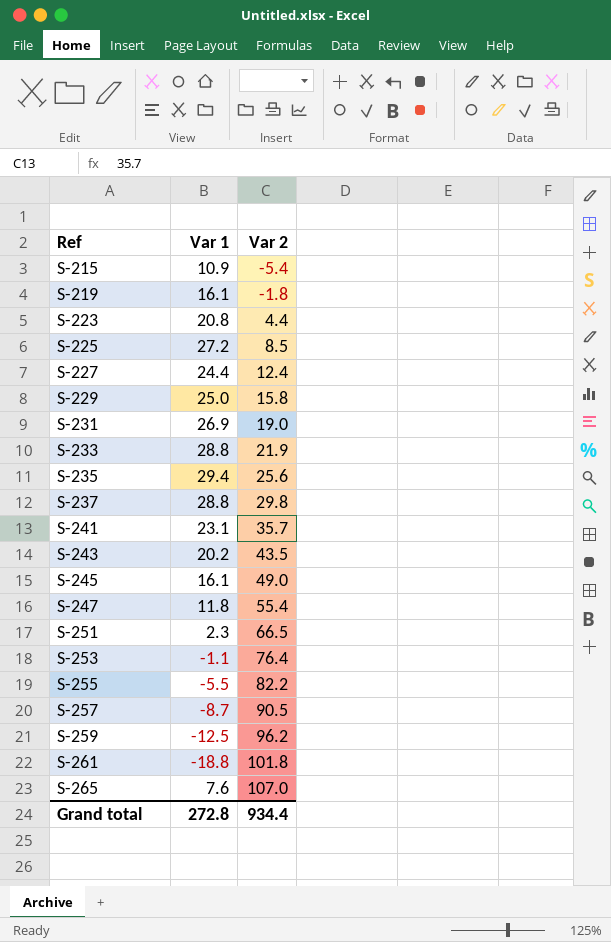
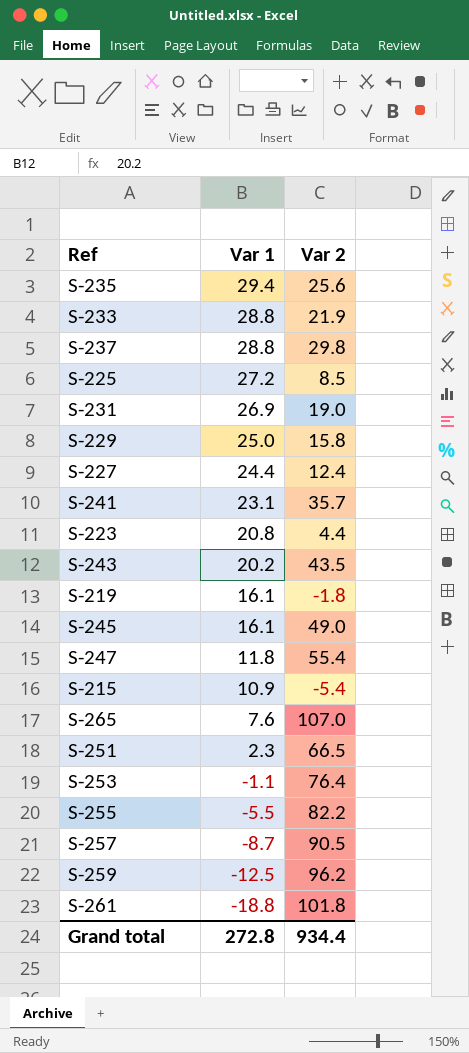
row order: Ref ascending -> Var 1 descending

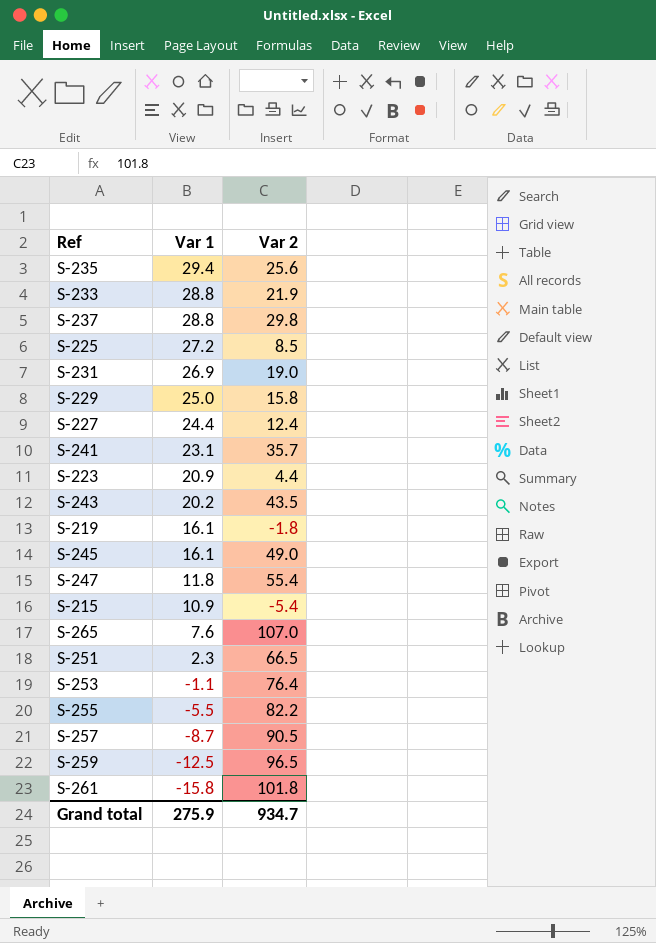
S-223 | Var 1: 20.8 -> 20.9
S-259 | Var 2: 96.2 -> 96.5
S-261 | Var 1: -18.8 -> -15.8
Grand total | Var 1: 272.8 -> 275.9
Grand total | Var 2: 934.4 -> 934.7

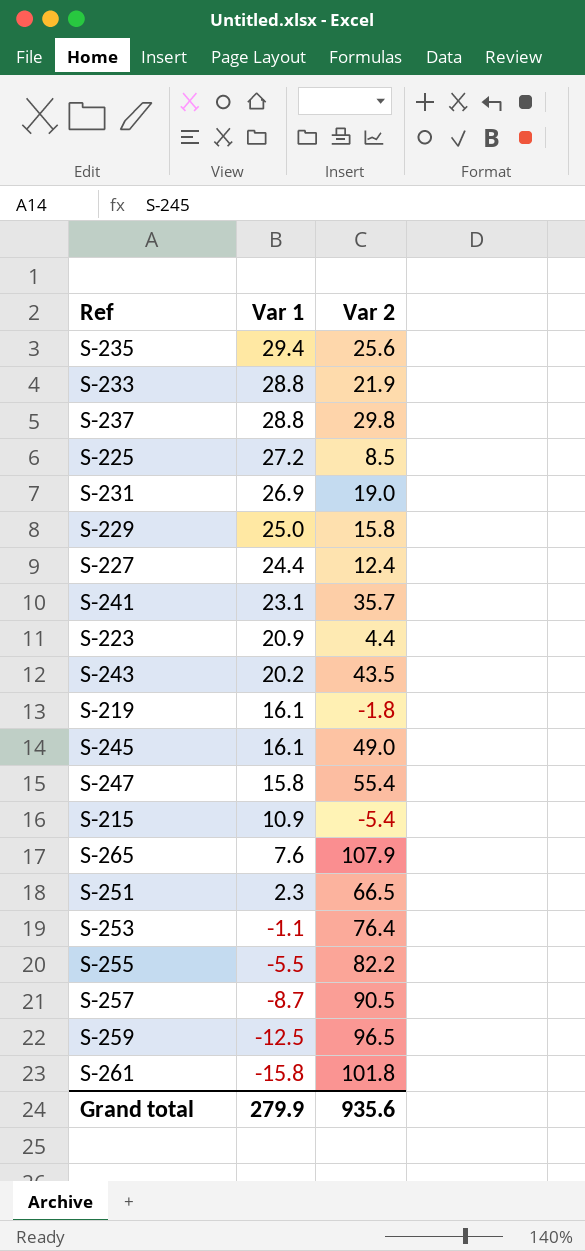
S-247 | Var 1: 11.8 -> 15.8
S-265 | Var 2: 107.0 -> 107.9
Grand total | Var 1: 275.9 -> 279.9
Grand total | Var 2: 934.7 -> 935.6

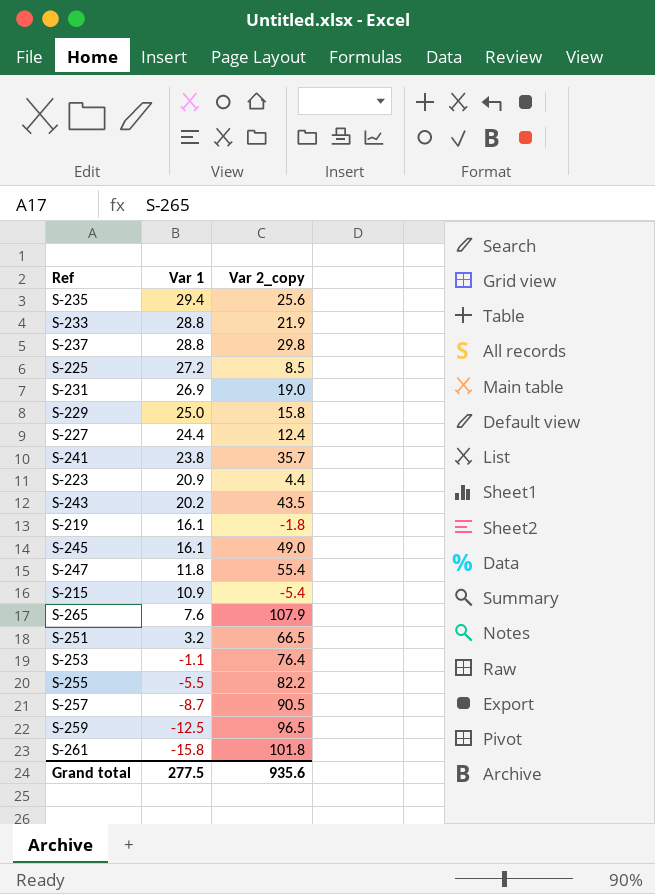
column name: Var 2 -> Var 2_copy
S-241 | Var 1: 23.1 -> 23.8
S-247 | Var 1: 15.8 -> 11.8
S-251 | Var 1: 2.3 -> 3.2
Grand total | Var 1: 279.9 -> 277.5

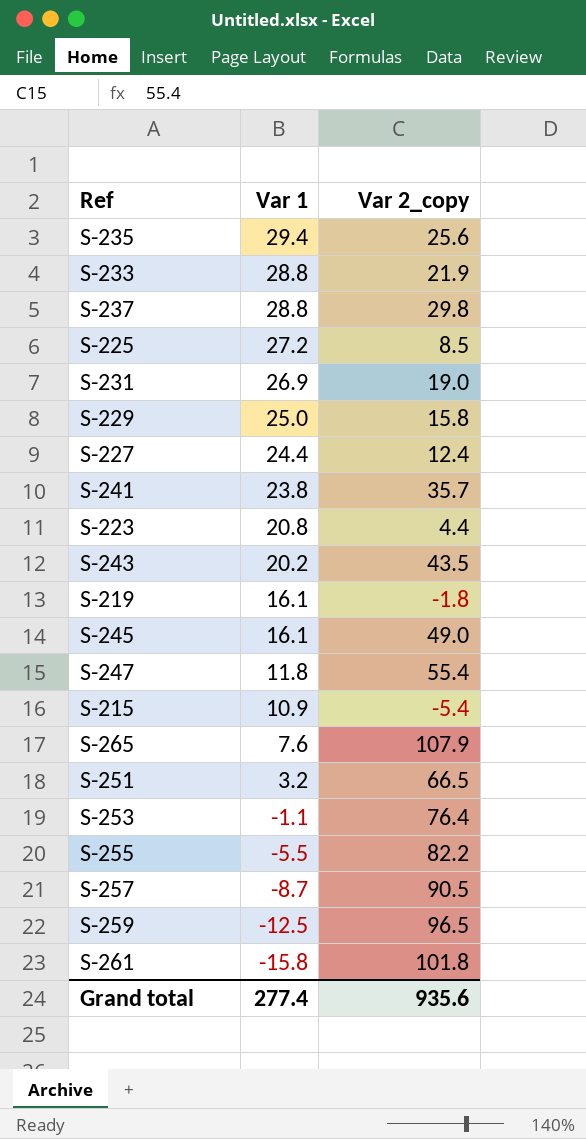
S-223 | Var 1: 20.9 -> 20.8
Grand total | Var 1: 277.5 -> 277.4

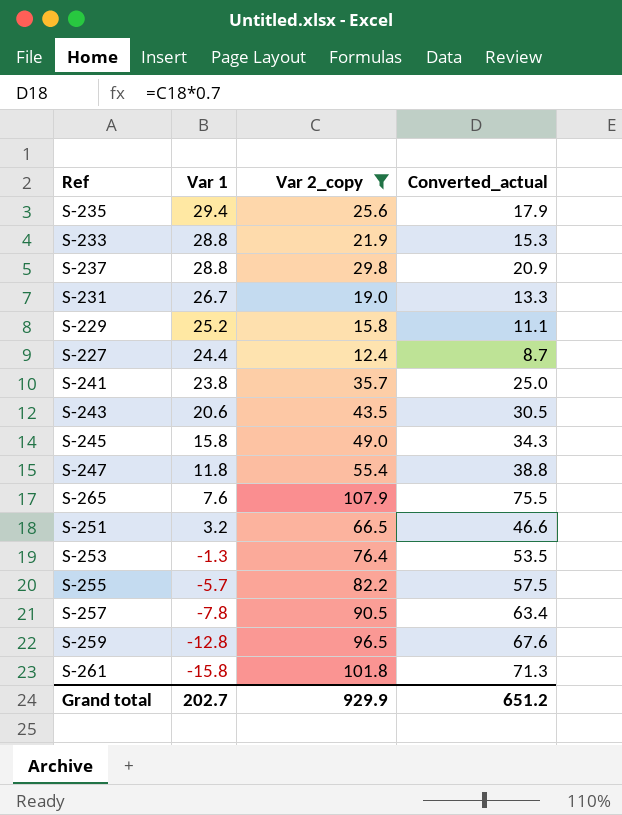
filter: none -> Var 2_copy >= 12.4
column Converted_actual | formula: none -> [Var 2_copy] * 0.7
S-231 | Var 1: 26.9 -> 26.7
S-229 | Var 1: 25.0 -> 25.2
S-243 | Var 1: 20.2 -> 20.6
S-245 | Var 1: 16.1 -> 15.8
S-253 | Var 1: -1.1 -> -1.3
S-255 | Var 1: -5.5 -> -5.7
S-257 | Var 1: -8.7 -> -7.8
S-259 | Var 1: -12.5 -> -12.8
Grand total | Var 1: 277.4 -> 202.7
Grand total | Var 2_copy: 935.6 -> 929.9

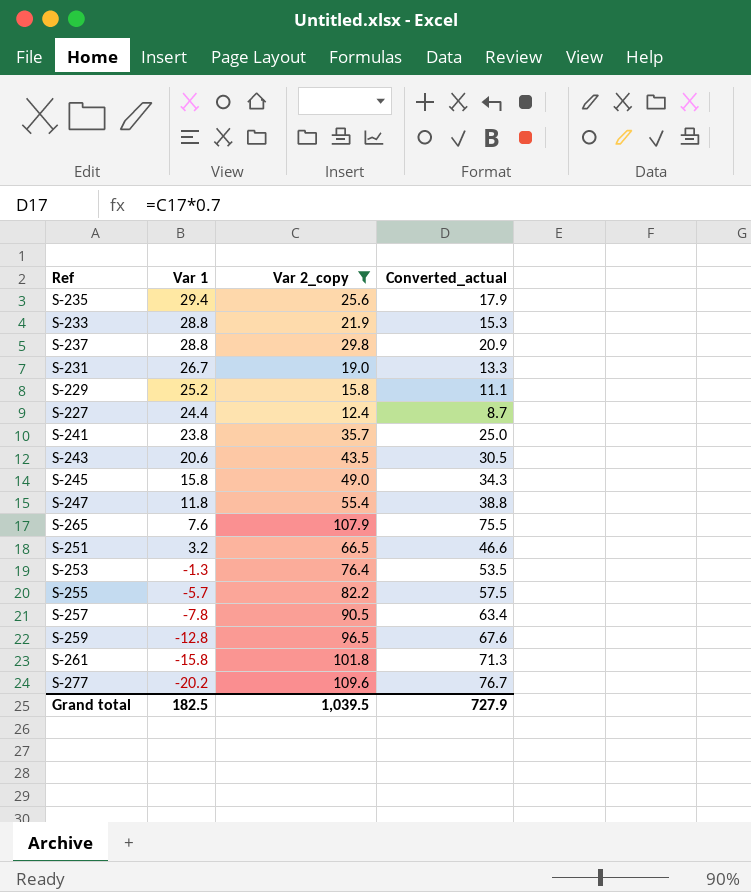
row S-277: none -> -20.2 | 109.6 | 76.7
Grand total | Var 1: 202.7 -> 182.5
Grand total | Var 2_copy: 929.9 -> 1,039.5
Grand total | Converted_actual: 651.2 -> 727.9

